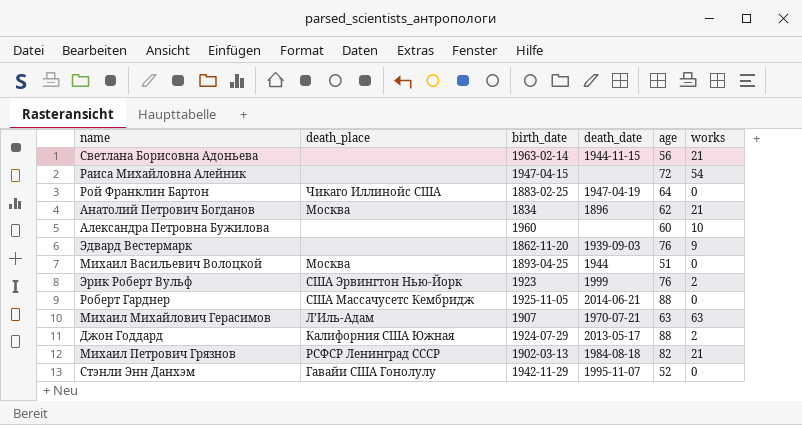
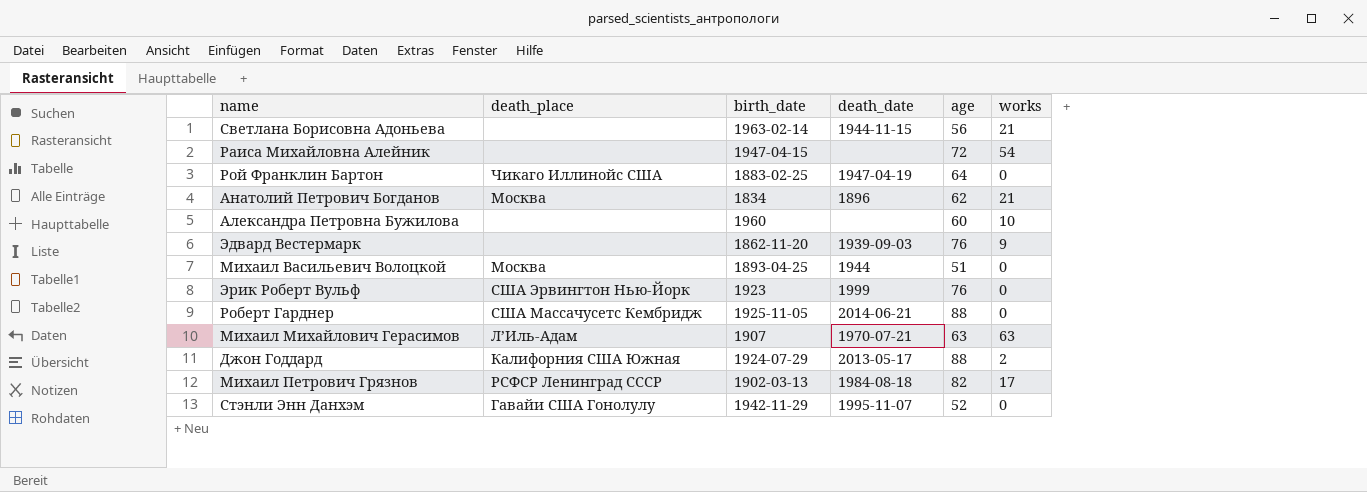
Эрик Роберт Вульф | works: 2 -> 0
Михаил Петрович Грязнов | works: 21 -> 17

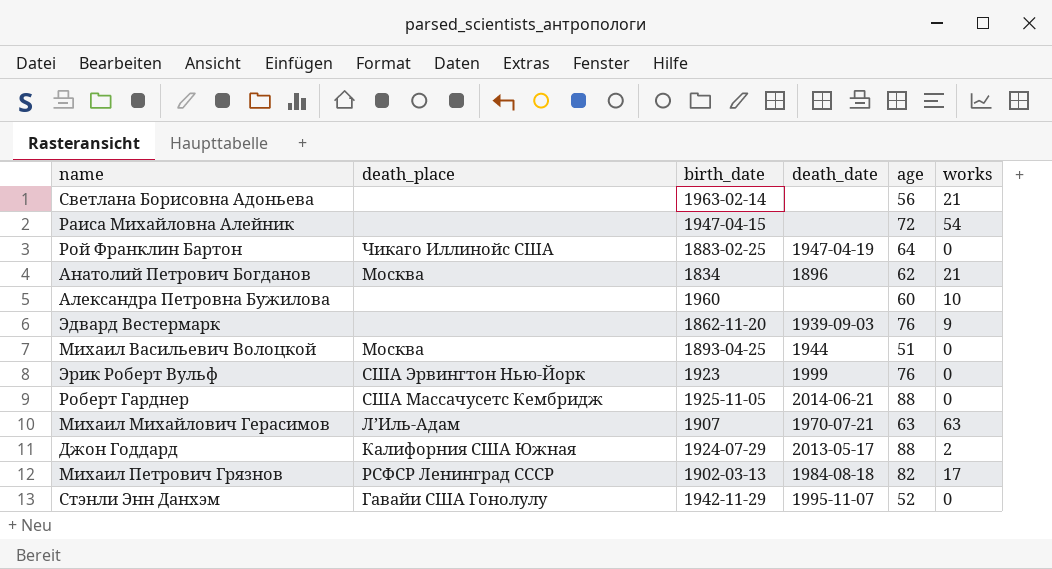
Светлана Борисовна Адоньева | death_date: 1944-11-15 -> none

